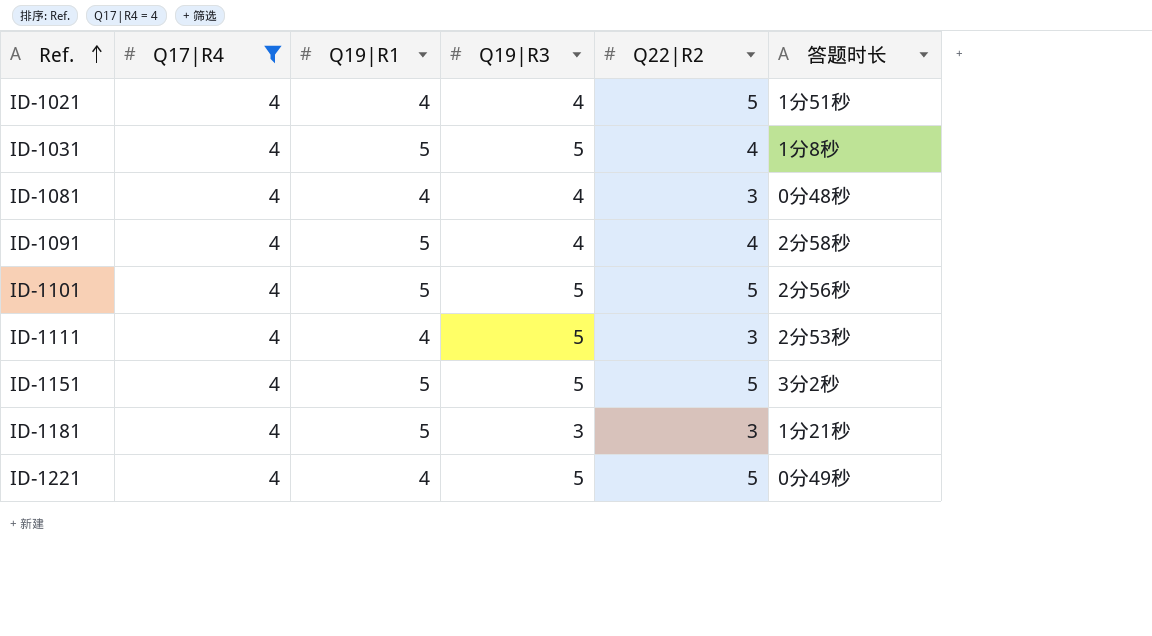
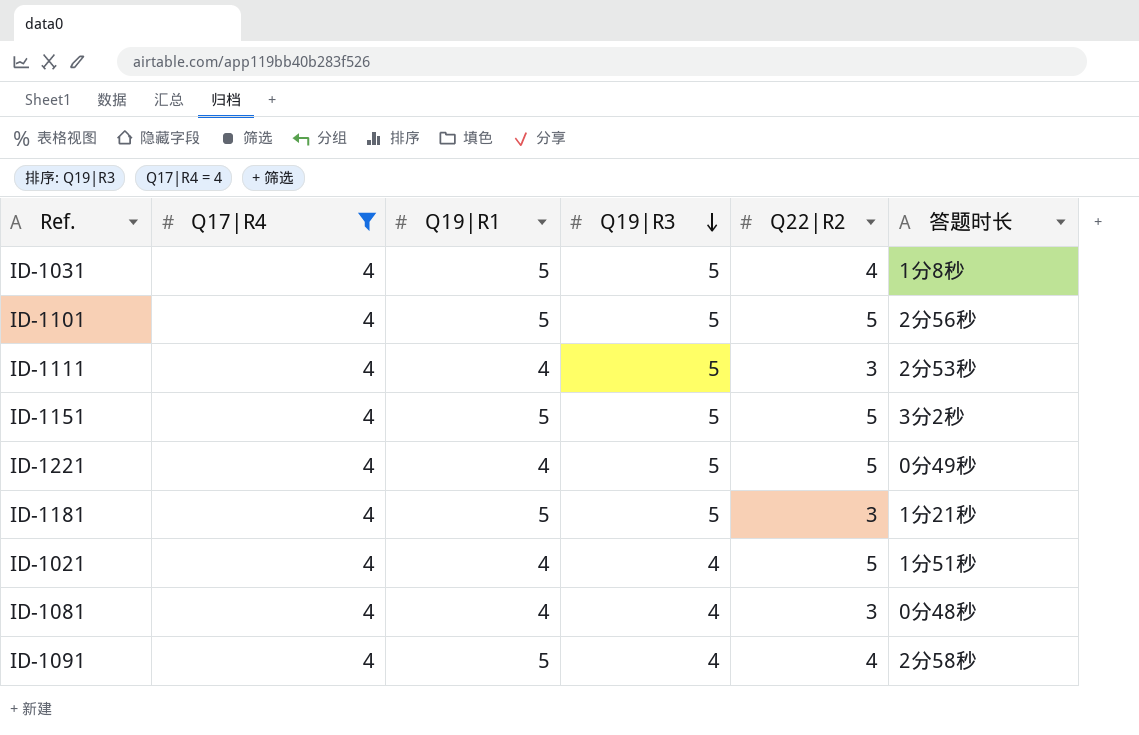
row order: Ref. ascending -> Q19|R3 descending
ID-1181 | Q19|R3: 3 -> 5

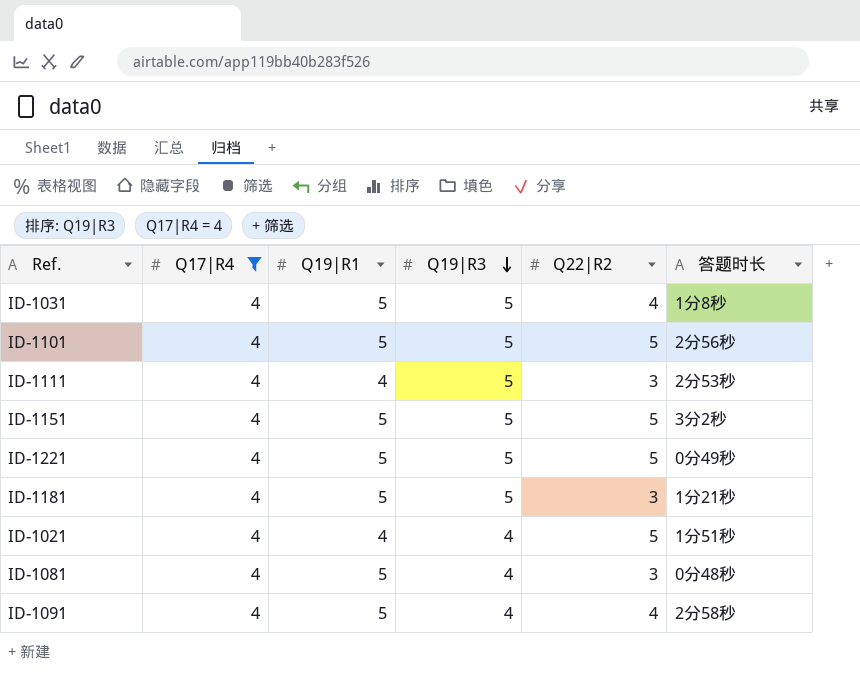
ID-1221 | Q19|R1: 4 -> 5
ID-1081 | Q19|R1: 4 -> 5

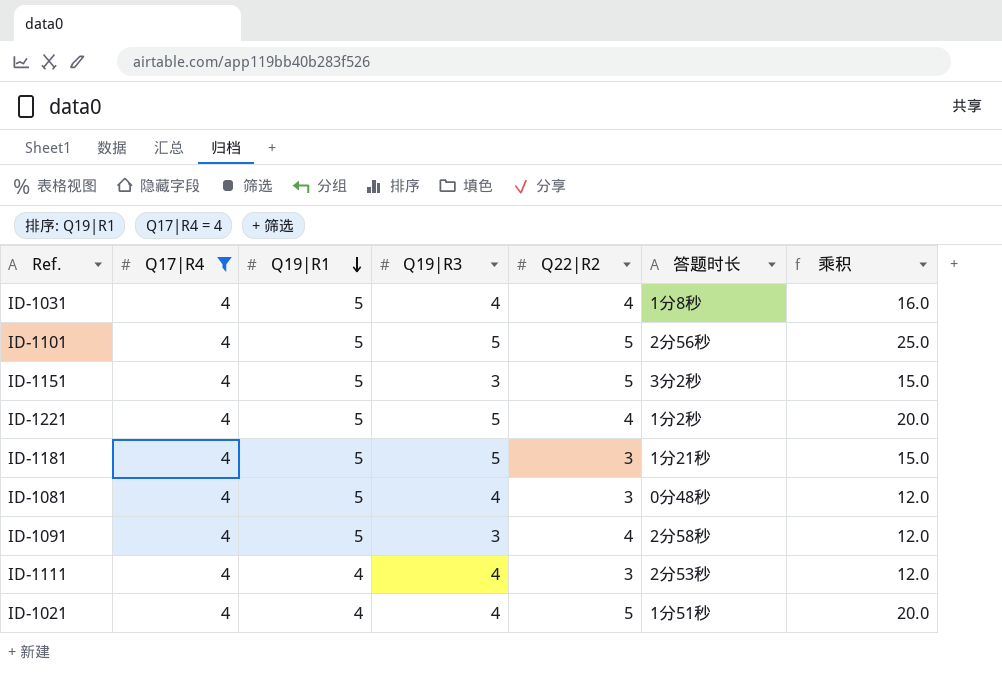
row order: Q19|R3 descending -> Q19|R1 descending
column 乘积 | formula: none -> [Q19|R3] * [Q22|R2]
ID-1031 | Q19|R3: 5 -> 4
ID-1151 | Q19|R3: 5 -> 3
ID-1221 | Q22|R2: 5 -> 4
ID-1221 | 答题时长: 0分49秒 -> 1分2秒
ID-1091 | Q19|R3: 4 -> 3
ID-1111 | Q19|R3: 5 -> 4

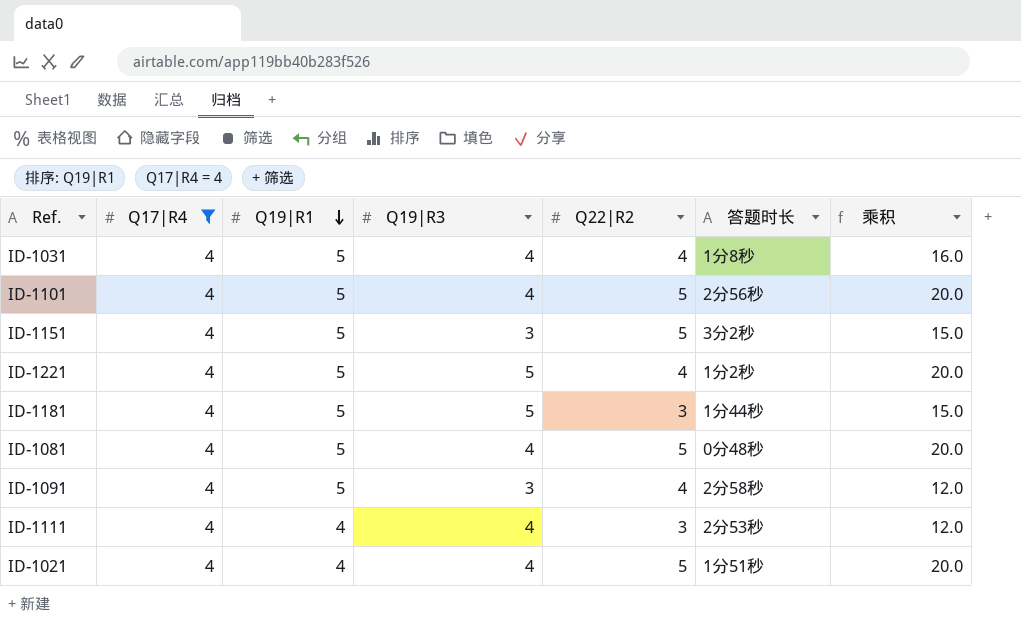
ID-1101 | Q19|R3: 5 -> 4
ID-1101 | 乘积: 25.0 -> 20.0
ID-1181 | 答题时长: 1分21秒 -> 1分44秒
ID-1081 | Q22|R2: 3 -> 5
ID-1081 | 乘积: 12.0 -> 20.0

